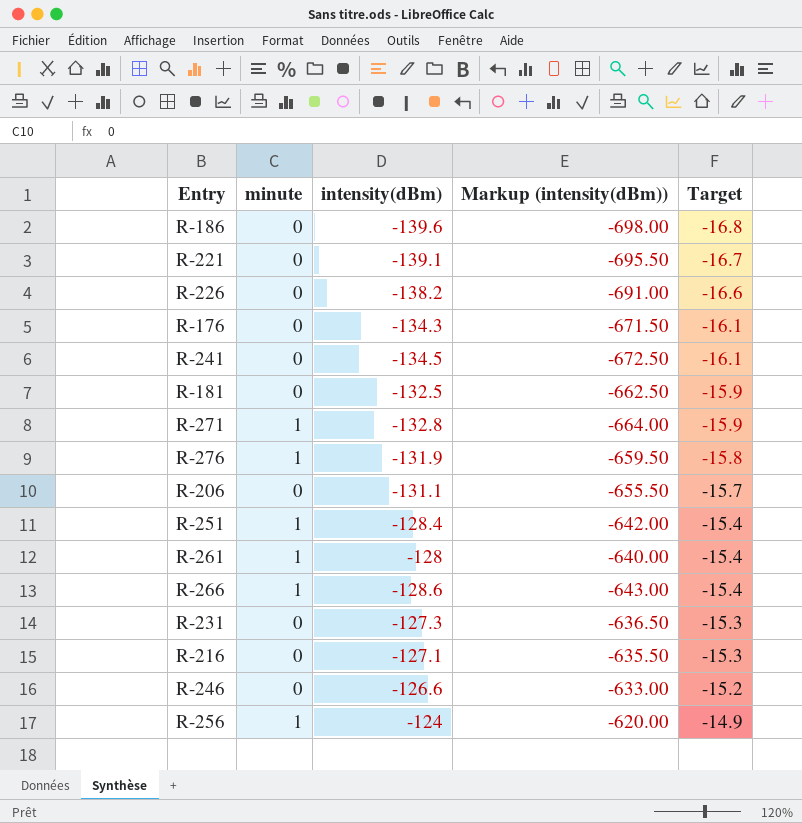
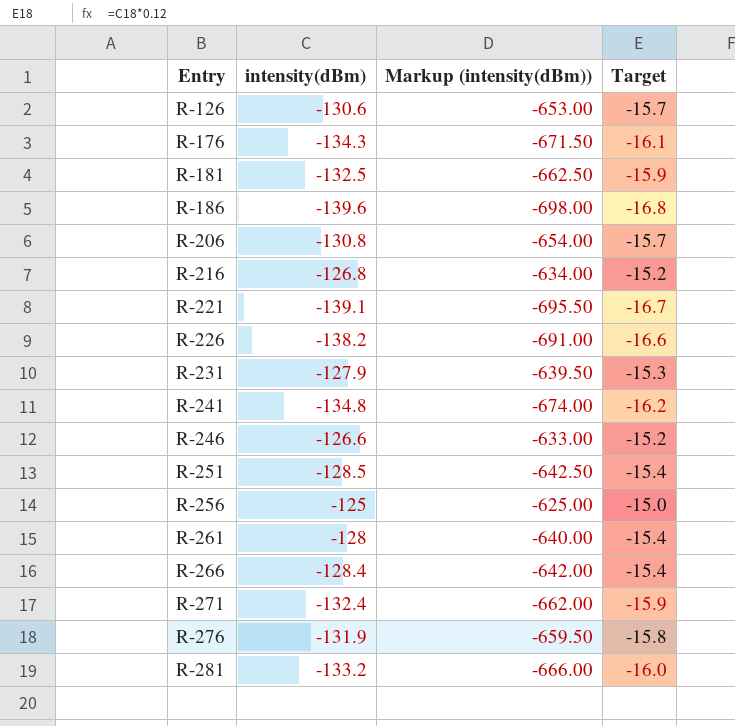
row order: Target ascending -> Entry ascending
column minute | position: 2 -> none
row R-126: none -> -130.6 | -653.00 | -15.7
R-206 | intensity(dBm): -131.1 -> -130.8
R-206 | Markup (intensity(dBm)): -655.50 -> -654.00
R-216 | intensity(dBm): -127.1 -> -126.8
R-216 | Markup (intensity(dBm)): -635.50 -> -634.00
R-216 | Target: -15.3 -> -15.2
R-231 | intensity(dBm): -127.3 -> -127.9
R-231 | Markup (intensity(dBm)): -636.50 -> -639.50
R-241 | intensity(dBm): -134.5 -> -134.8
R-241 | Markup (intensity(dBm)): -672.50 -> -674.00
R-241 | Target: -16.1 -> -16.2
R-251 | intensity(dBm): -128.4 -> -128.5
R-251 | Markup (intensity(dBm)): -642.00 -> -642.50
R-256 | intensity(dBm): -124 -> -125
R-256 | Markup (intensity(dBm)): -620.00 -> -625.00
R-256 | Target: -14.9 -> -15.0
R-266 | intensity(dBm): -128.6 -> -128.4
R-266 | Markup (intensity(dBm)): -643.00 -> -642.00
R-271 | intensity(dBm): -132.8 -> -132.4
R-271 | Markup (intensity(dBm)): -664.00 -> -662.00
row R-281: none -> -133.2 | -666.00 | -16.0

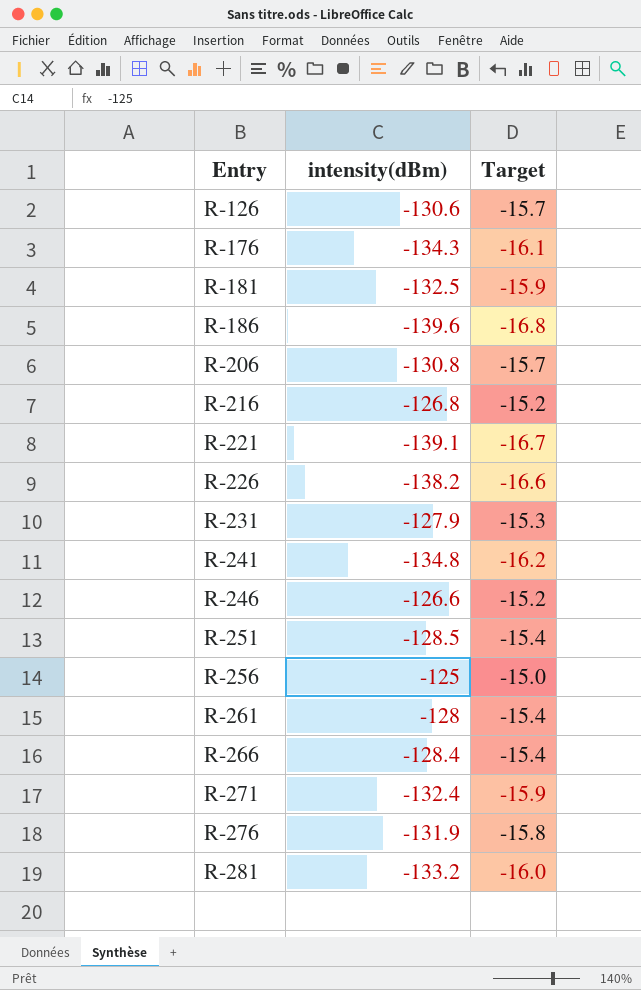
column Markup (intensity(dBm)) | formula: [intensity(dBm)] * 5 -> none

